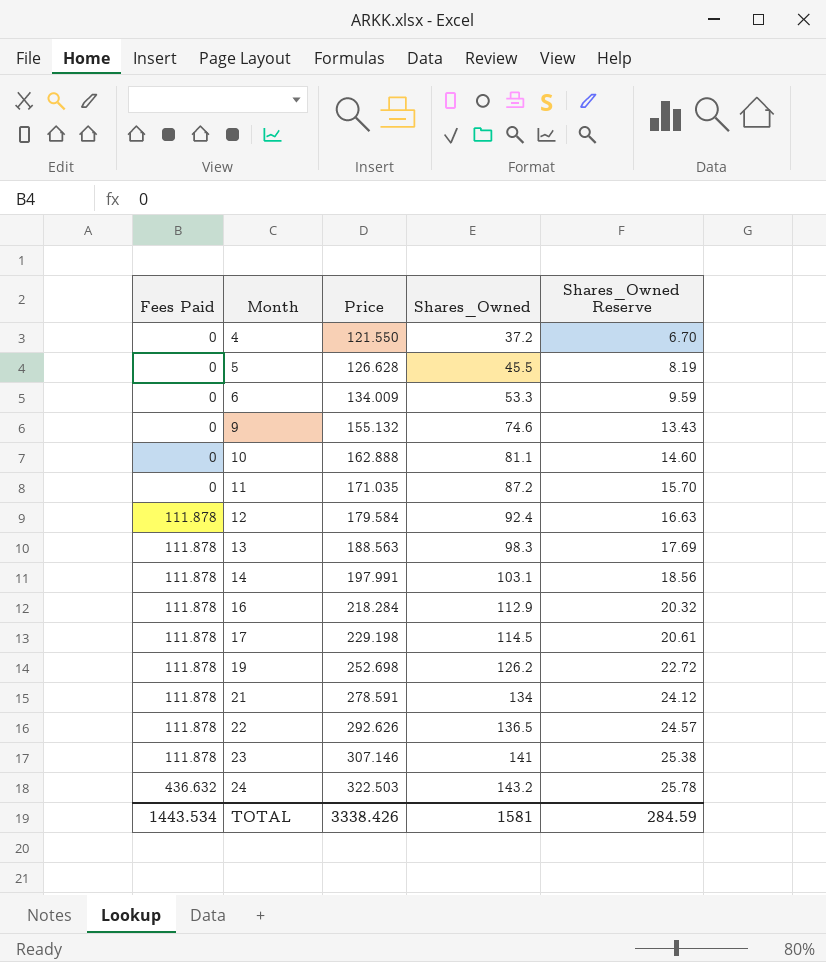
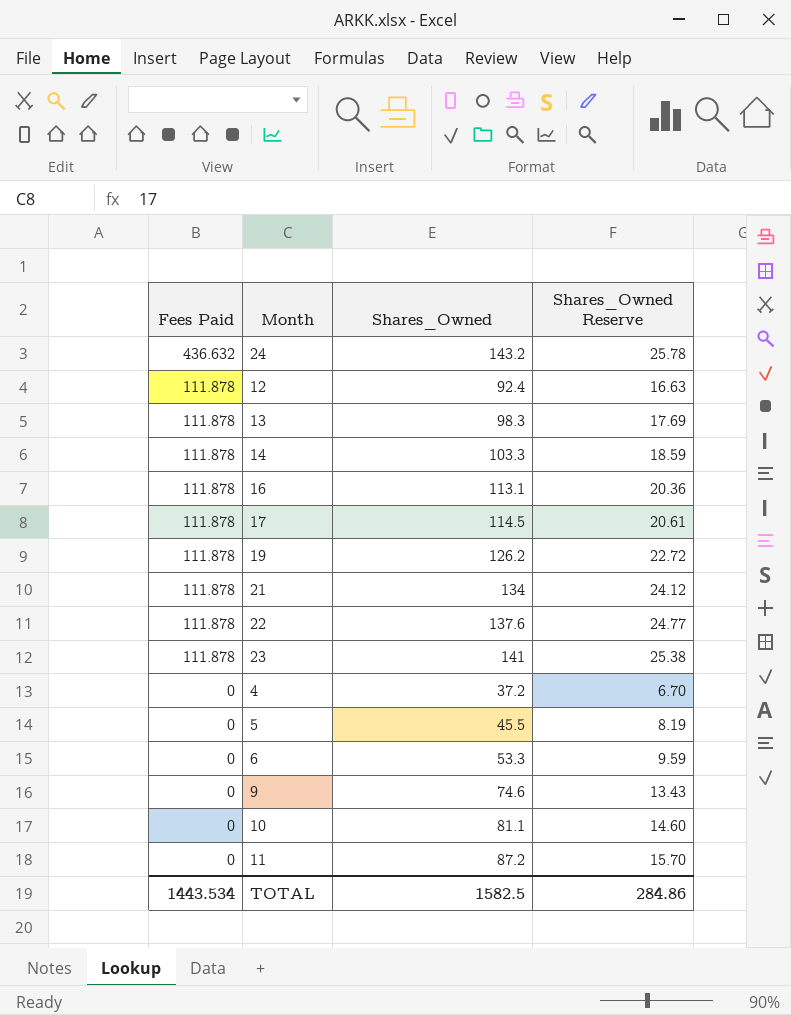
row order: Fees Paid ascending -> Fees Paid descending
column Price | position: 3 -> none
14 | Shares_Owned: 103.1 -> 103.3
14 | Shares_Owned Reserve: 18.56 -> 18.59
16 | Shares_Owned: 112.9 -> 113.1
16 | Shares_Owned Reserve: 20.32 -> 20.36
22 | Shares_Owned: 136.5 -> 137.6
22 | Shares_Owned Reserve: 24.57 -> 24.77
TOTAL | Shares_Owned: 1581 -> 1582.5
TOTAL | Shares_Owned Reserve: 284.59 -> 284.86

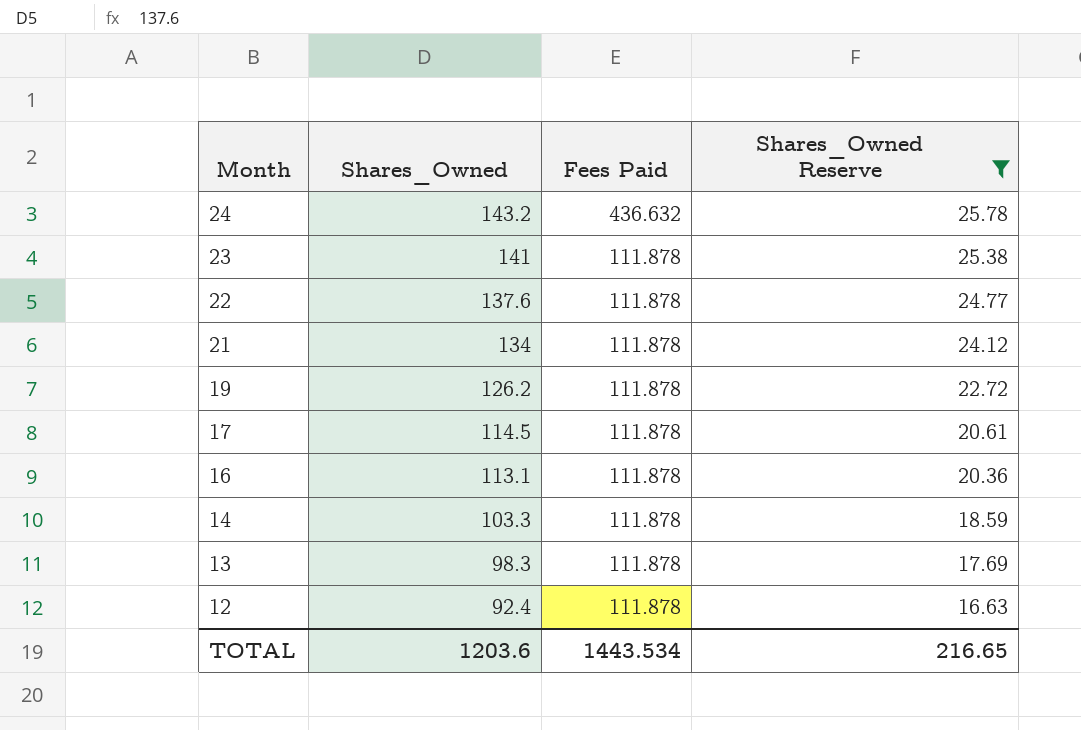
filter: none -> Shares_Owned Reserve >= 16.63
row order: Fees Paid descending -> Month descending
column Fees Paid | position: 1 -> 3
TOTAL | Shares_Owned: 1582.5 -> 1203.6
TOTAL | Shares_Owned Reserve: 284.86 -> 216.65

